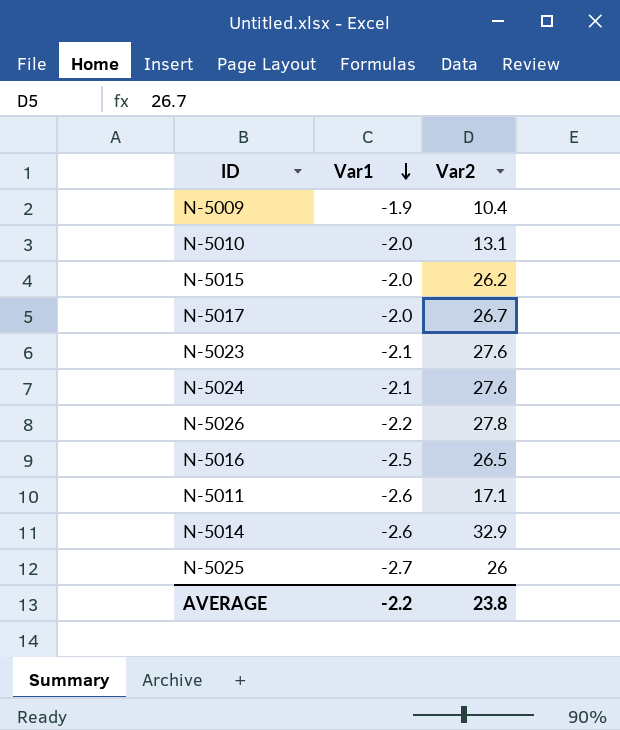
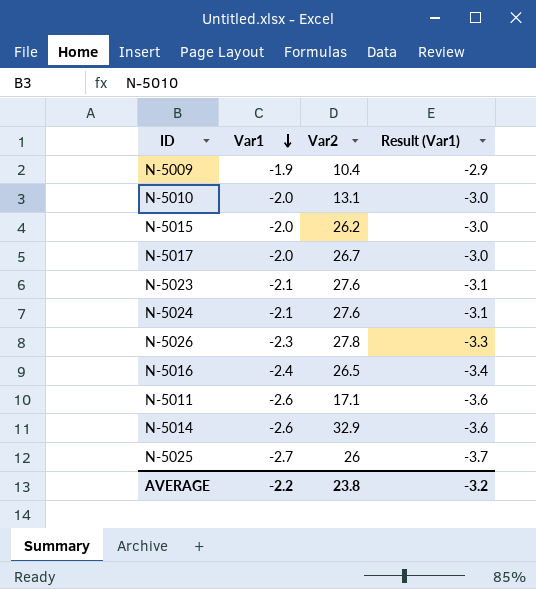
column Result (Var1) | formula: none -> [Var1] - 1
N-5026 | Var1: -2.2 -> -2.3
N-5016 | Var1: -2.5 -> -2.4

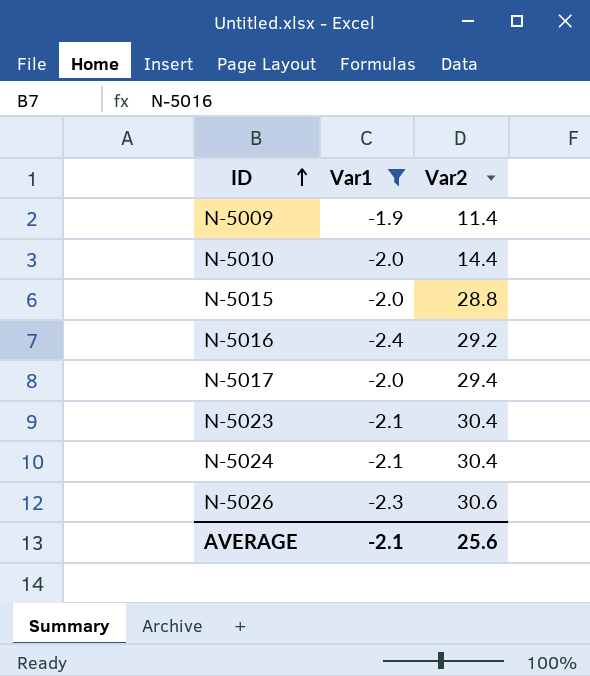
filter: none -> Var1 >= -2.4
row order: Var1 descending -> ID ascending
column Result (Var1) | formula: [Var1] - 1 -> none
N-5009 | Var2: 10.4 -> 11.4
N-5010 | Var2: 13.1 -> 14.4
N-5015 | Var2: 26.2 -> 28.8
N-5016 | Var2: 26.5 -> 29.2
N-5017 | Var2: 26.7 -> 29.4
N-5023 | Var2: 27.6 -> 30.4
N-5024 | Var2: 27.6 -> 30.4
N-5026 | Var2: 27.8 -> 30.6
AVERAGE | Var1: -2.2 -> -2.1
AVERAGE | Var2: 23.8 -> 25.6

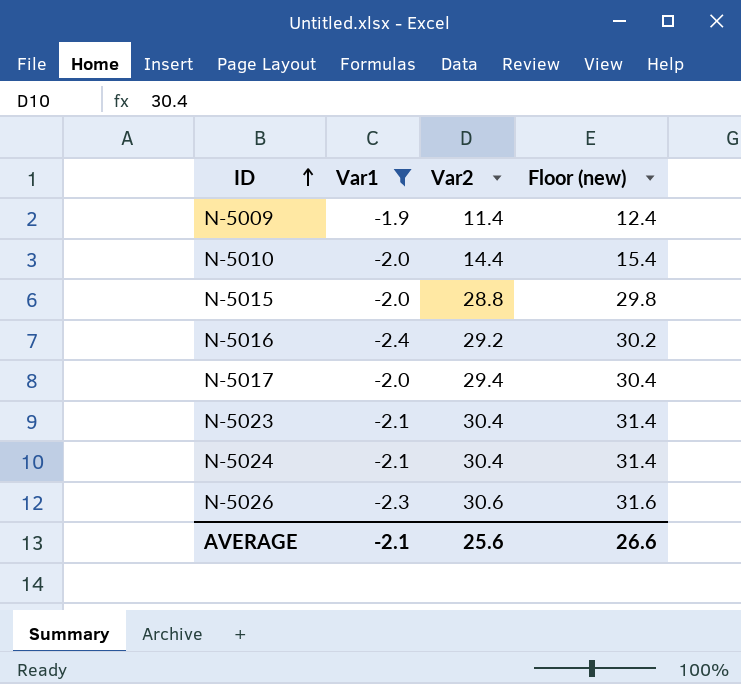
column Floor (new) | formula: none -> [Var2] + 1

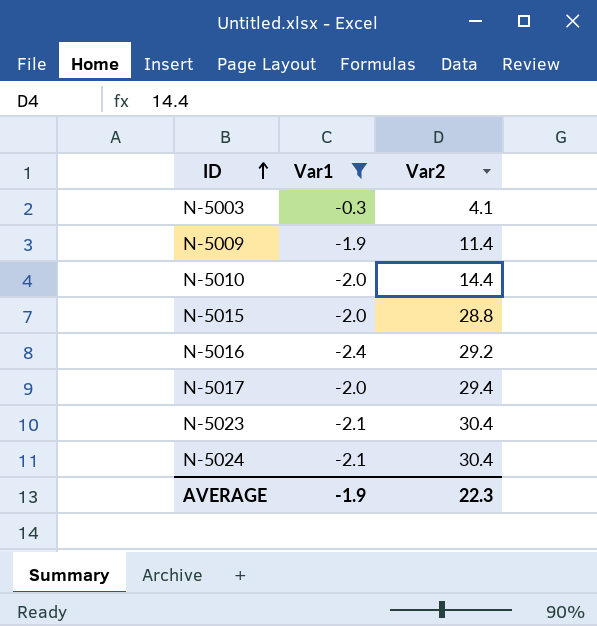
column Floor (new) | formula: [Var2] + 1 -> none
row N-5026: -2.3 | 30.6 | 31.6 -> none
row N-5003: none -> -0.3 | 4.1
AVERAGE | Var1: -2.1 -> -1.9
AVERAGE | Var2: 25.6 -> 22.3

